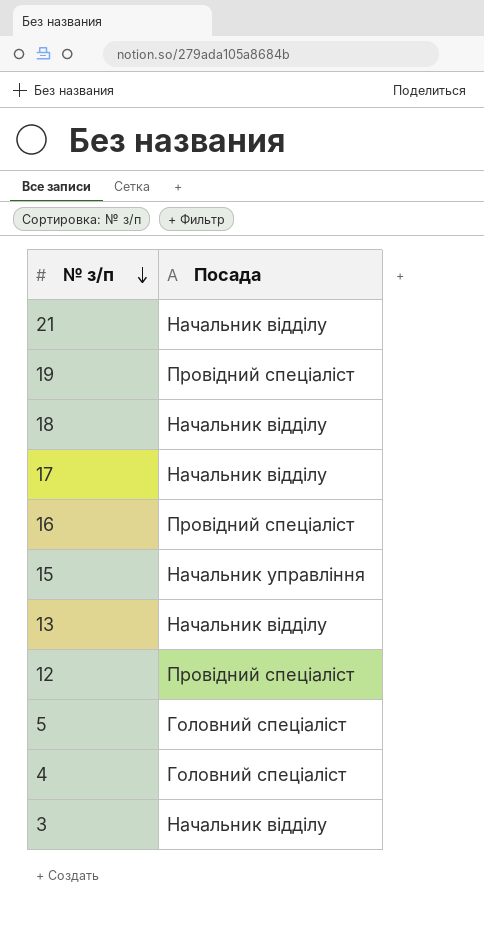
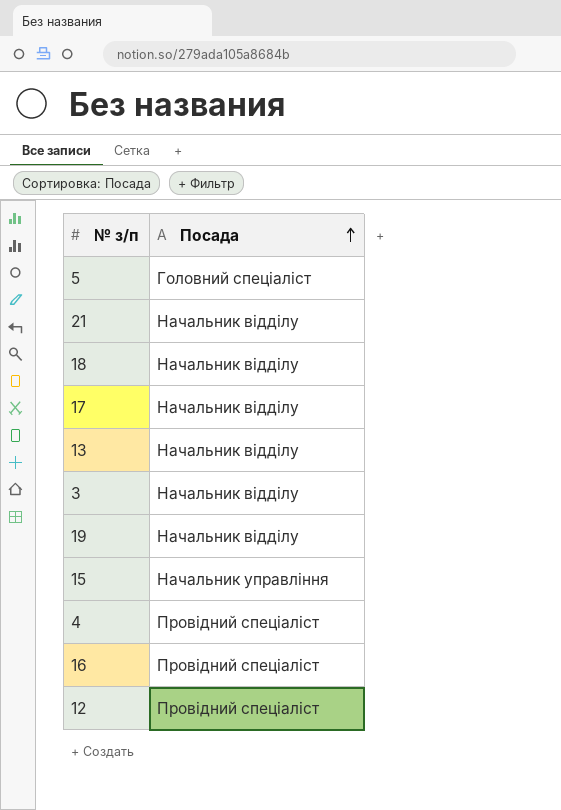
row order: № з/п descending -> Посада ascending
19 | Посада: Провідний спеціаліст -> Начальник відділу
4 | Посада: Головний спеціаліст -> Провідний спеціаліст

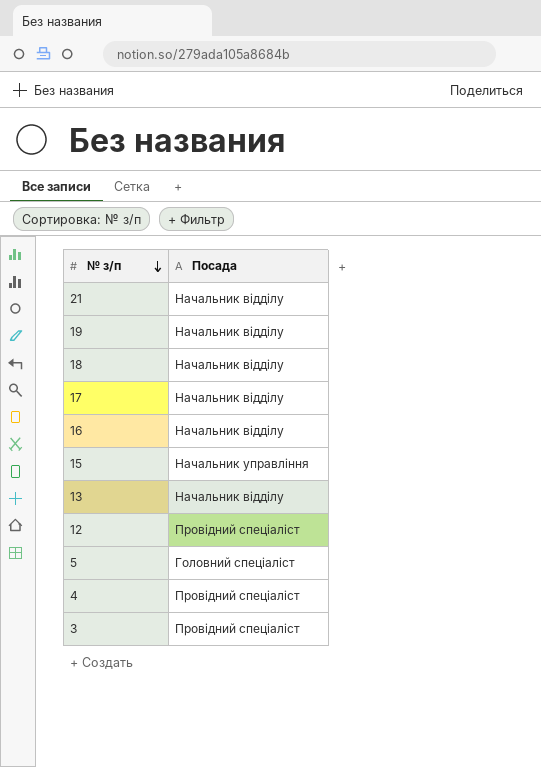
row order: Посада ascending -> № з/п descending
16 | Посада: Провідний спеціаліст -> Начальник відділу
3 | Посада: Начальник відділу -> Провідний спеціаліст

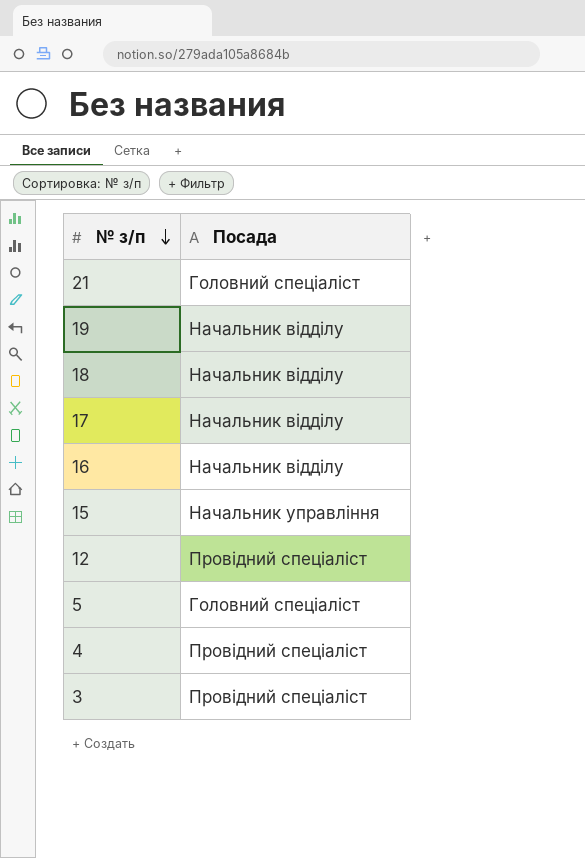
row 13: Начальник відділу -> none
21 | Посада: Начальник відділу -> Головний спеціаліст

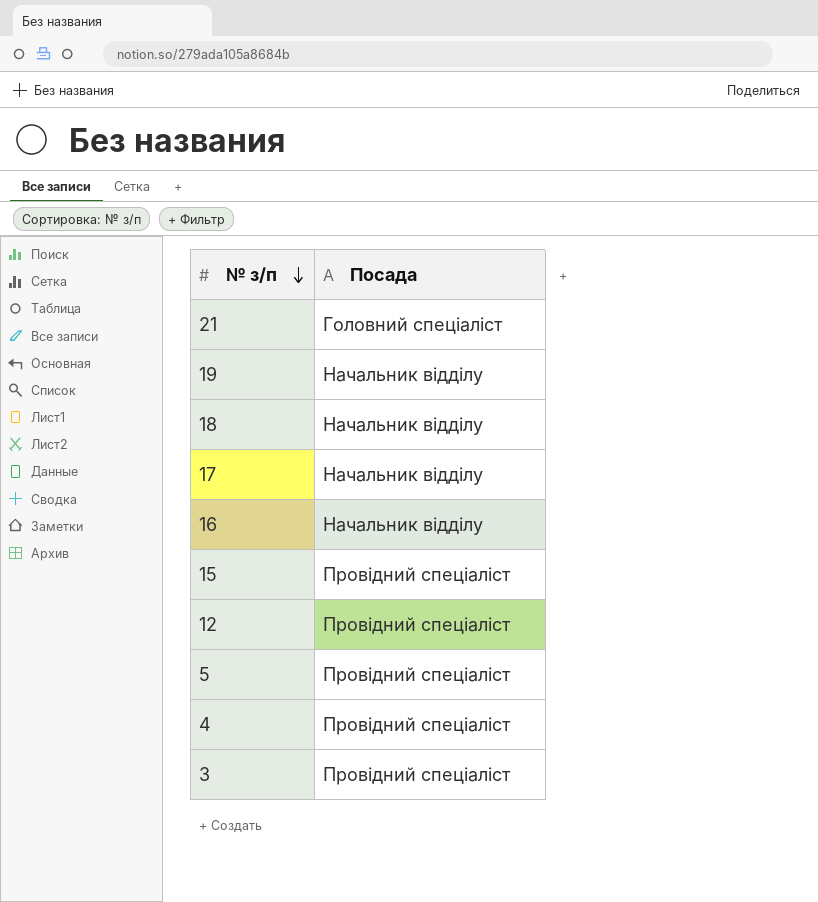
15 | Посада: Начальник управління -> Провідний спеціаліст
5 | Посада: Головний спеціаліст -> Провідний спеціаліст

